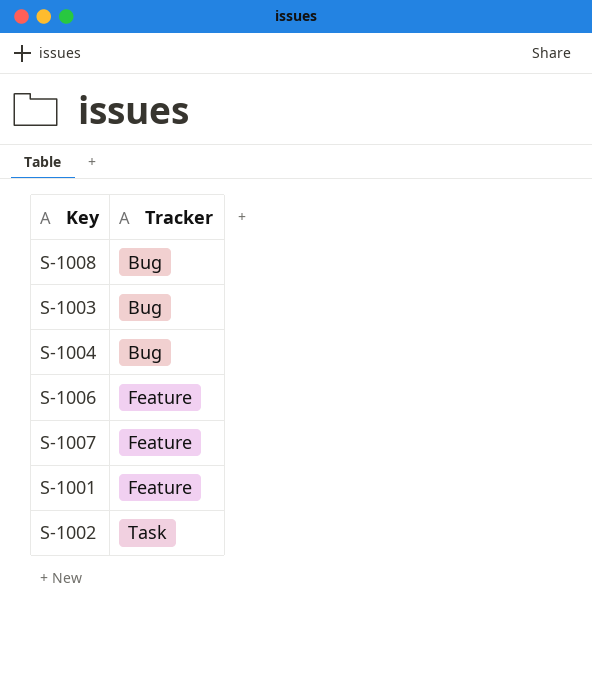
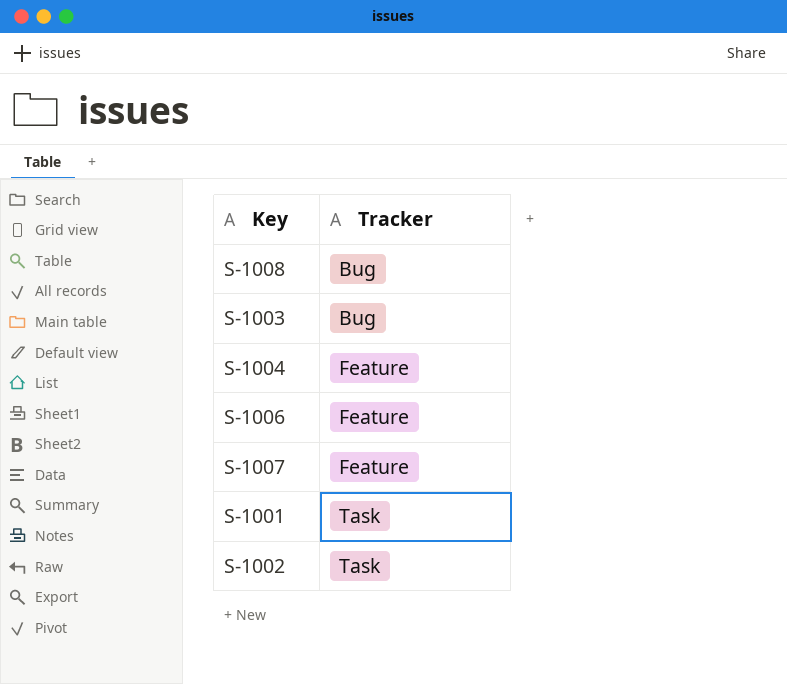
S-1004 | Tracker: Bug -> Feature
S-1001 | Tracker: Feature -> Task

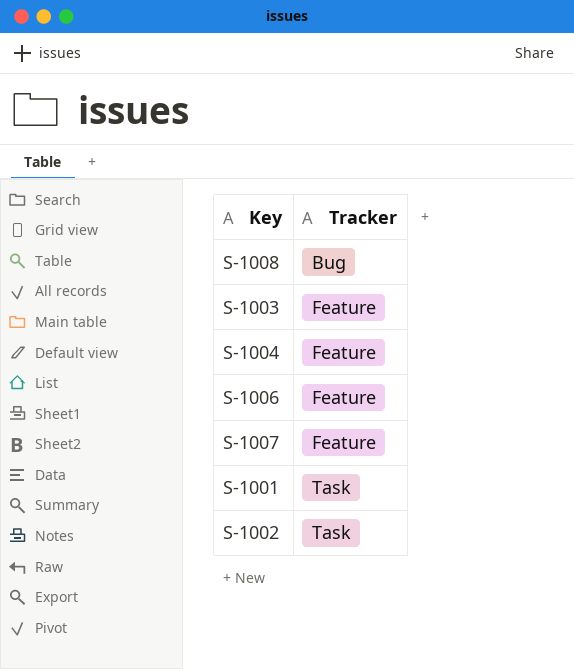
S-1003 | Tracker: Bug -> Feature

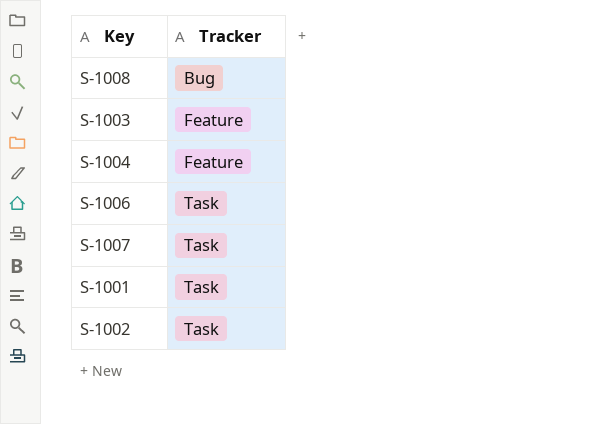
S-1006 | Tracker: Feature -> Task
S-1007 | Tracker: Feature -> Task

